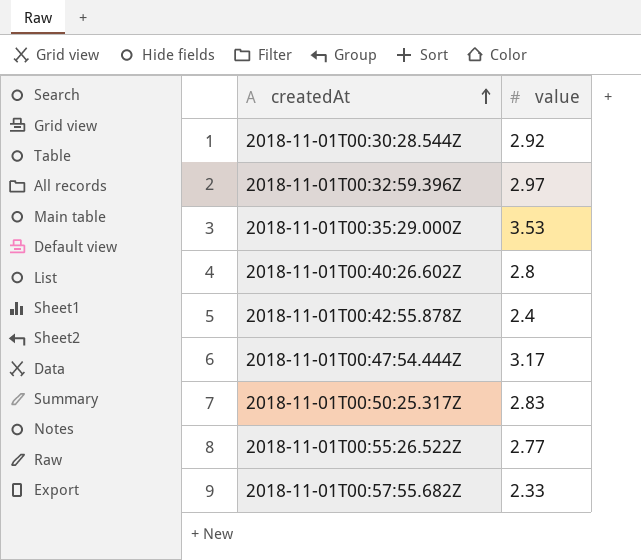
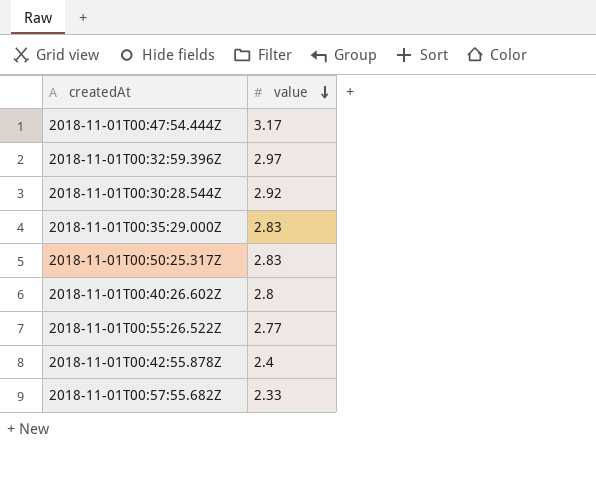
row order: createdAt ascending -> value descending
2018-11-01T00:35:29.000Z | value: 3.53 -> 2.83

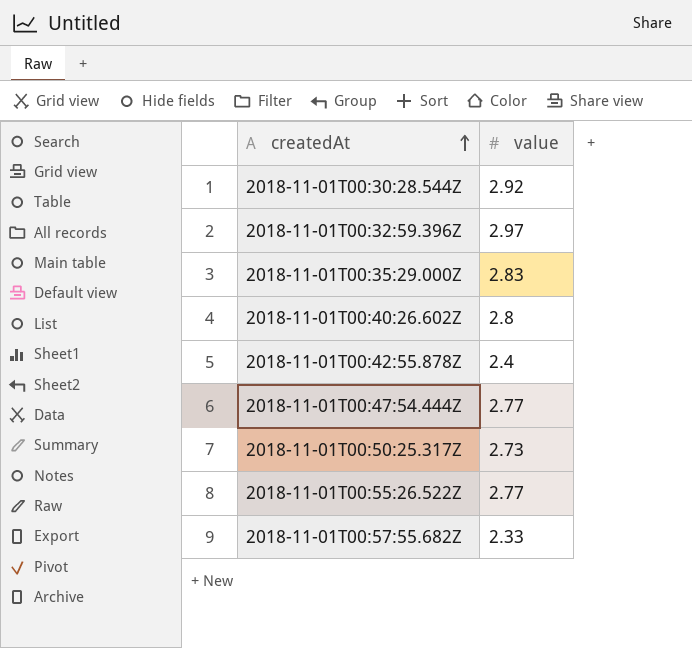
row order: value descending -> createdAt ascending
2018-11-01T00:47:54.444Z | value: 3.17 -> 2.77
2018-11-01T00:50:25.317Z | value: 2.83 -> 2.73

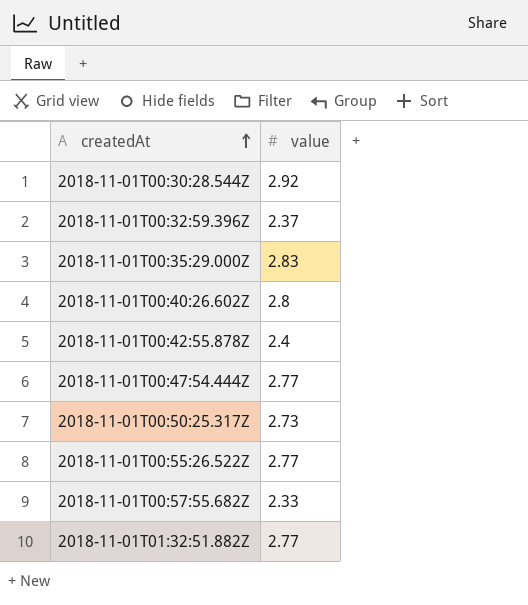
2018-11-01T00:32:59.396Z | value: 2.97 -> 2.37
row 2018-11-01T01:32:51.882Z: none -> 2.77

